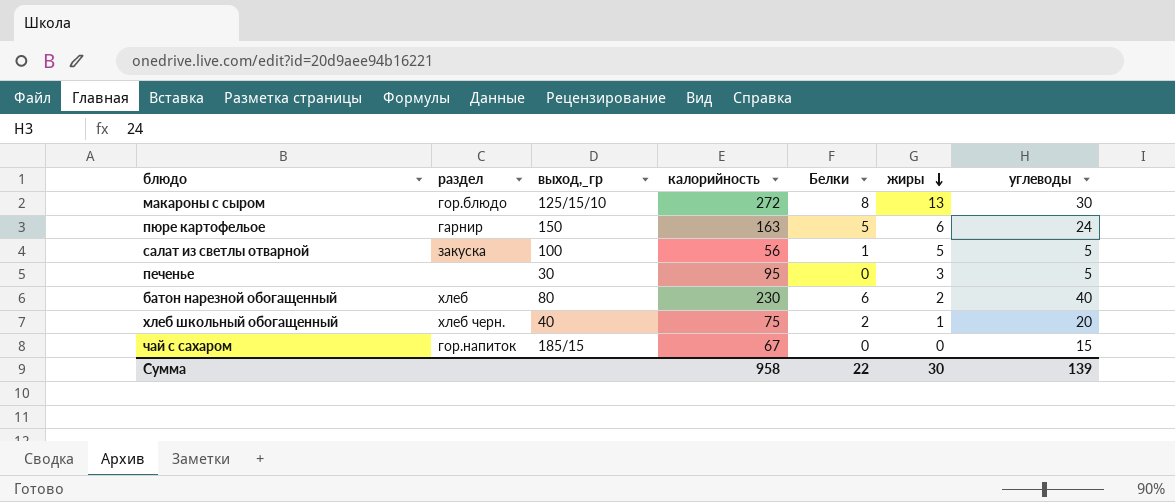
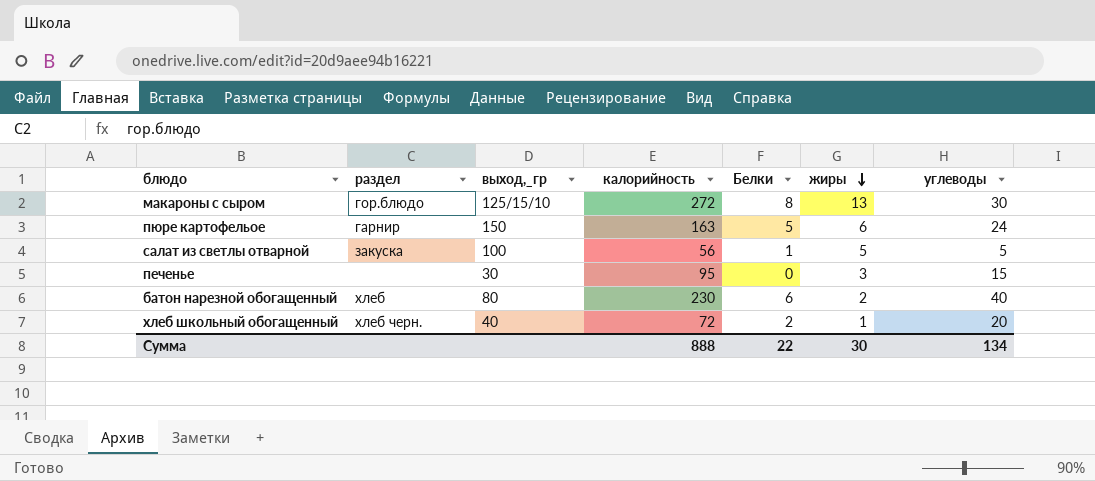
row чай с сахаром: гор.напиток | 185/15 | 67 | 0 | 0 | 15 -> none
печенье | углеводы: 5 -> 15
хлеб школьный обогащенный | калорийность: 75 -> 72
Сумма | калорийность: 958 -> 888
Сумма | углеводы: 139 -> 134

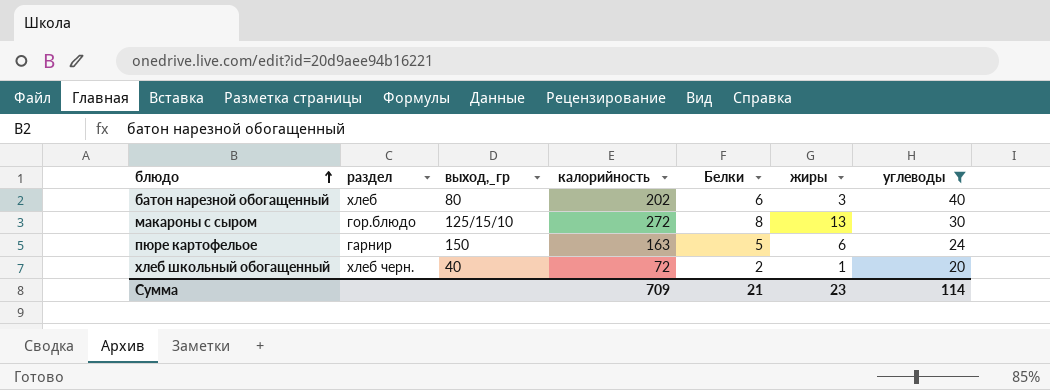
filter: none -> углеводы >= 20
row order: жиры descending -> блюдо ascending
батон нарезной обогащенный | калорийность: 230 -> 202
батон нарезной обогащенный | жиры: 2 -> 3
Сумма | калорийность: 888 -> 709
Сумма | Белки: 22 -> 21
Сумма | жиры: 30 -> 23
Сумма | углеводы: 134 -> 114

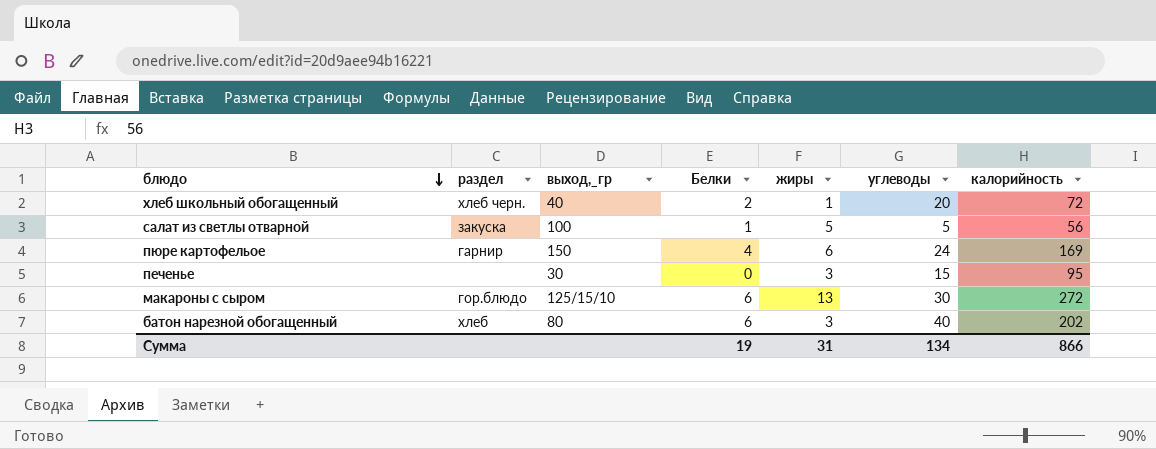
filter: углеводы >= 20 -> none
row order: блюдо ascending -> блюдо descending
column калорийность | position: 4 -> 7
пюре картофельое | Белки: 5 -> 4
пюре картофельое | калорийность: 163 -> 169
макароны с сыром | Белки: 8 -> 6
Сумма | Белки: 21 -> 19
Сумма | жиры: 23 -> 31
Сумма | углеводы: 114 -> 134
Сумма | калорийность: 709 -> 866

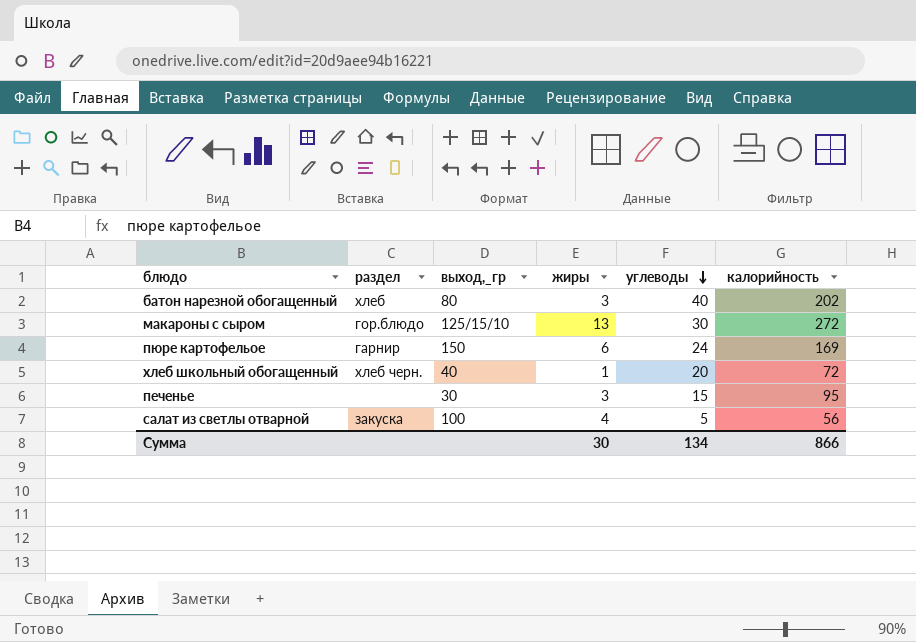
row order: блюдо descending -> углеводы descending
column Белки | position: 4 -> none
салат из светлы отварной | жиры: 5 -> 4
Сумма | жиры: 31 -> 30

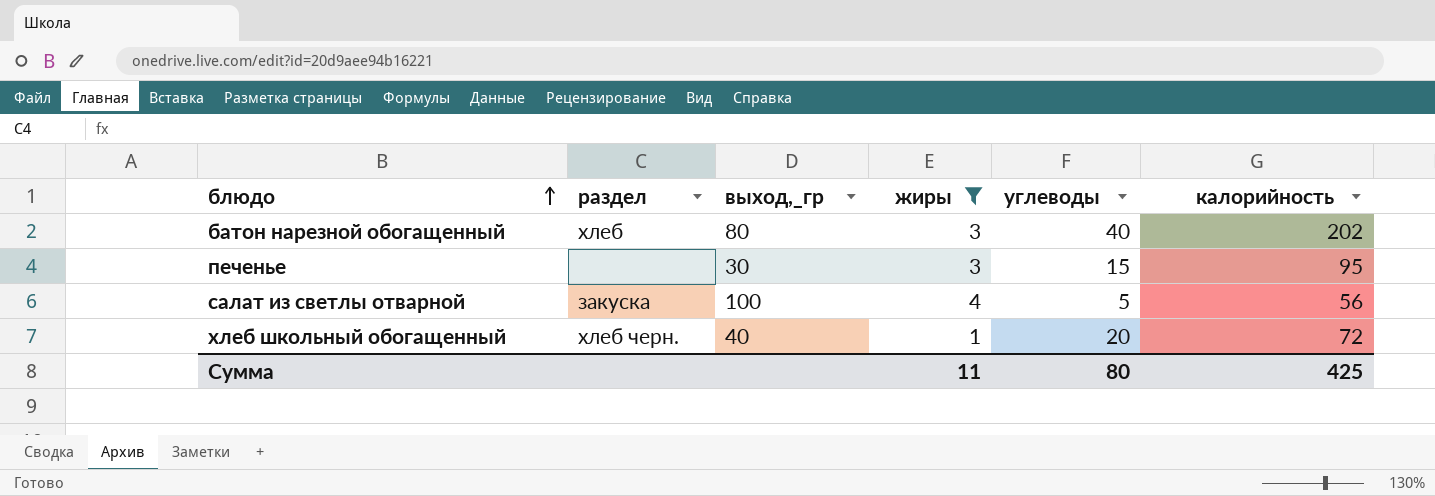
filter: none -> жиры <= 4
row order: углеводы descending -> блюдо ascending
Сумма | жиры: 30 -> 11
Сумма | углеводы: 134 -> 80
Сумма | калорийность: 866 -> 425

